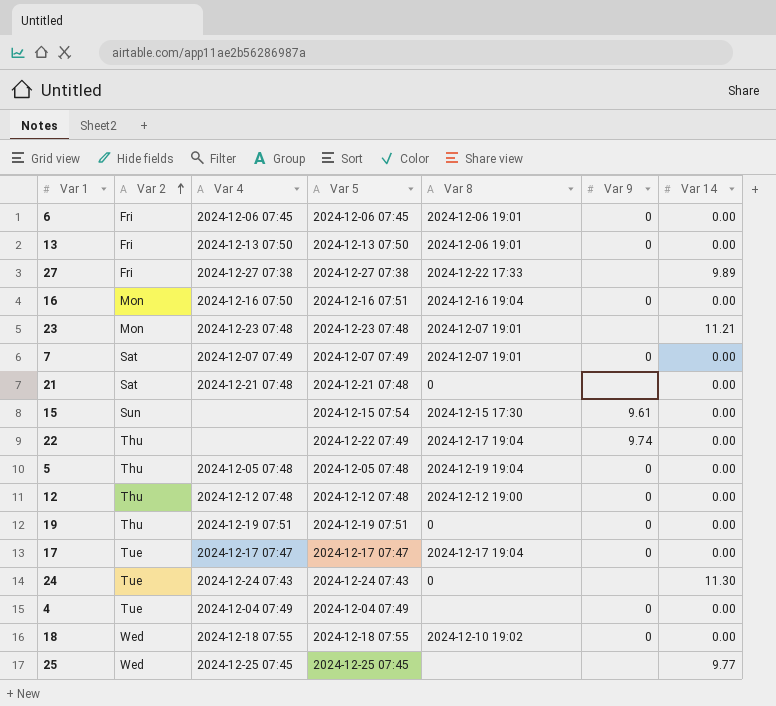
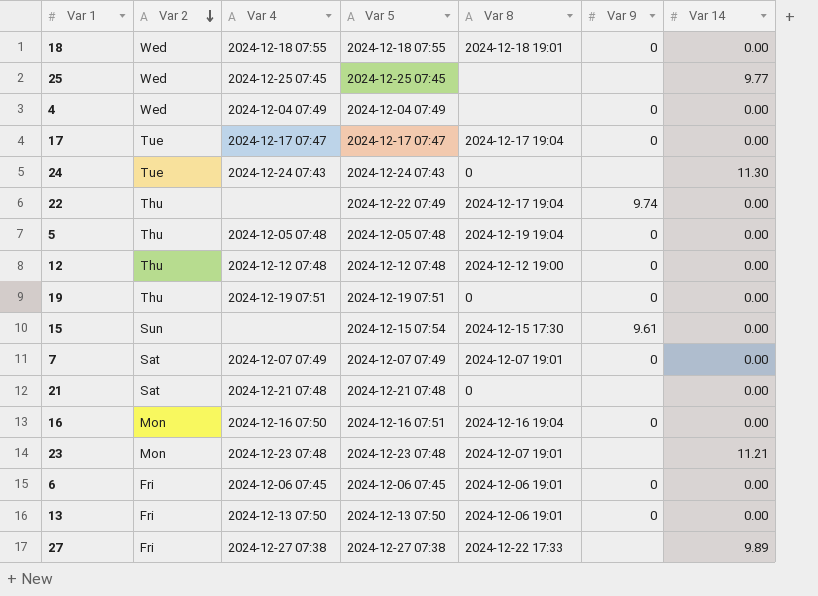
row order: Var 2 ascending -> Var 2 descending
18 | Var 8: 2024-12-10 19:02 -> 2024-12-18 19:01
4 | Var 2: Tue -> Wed

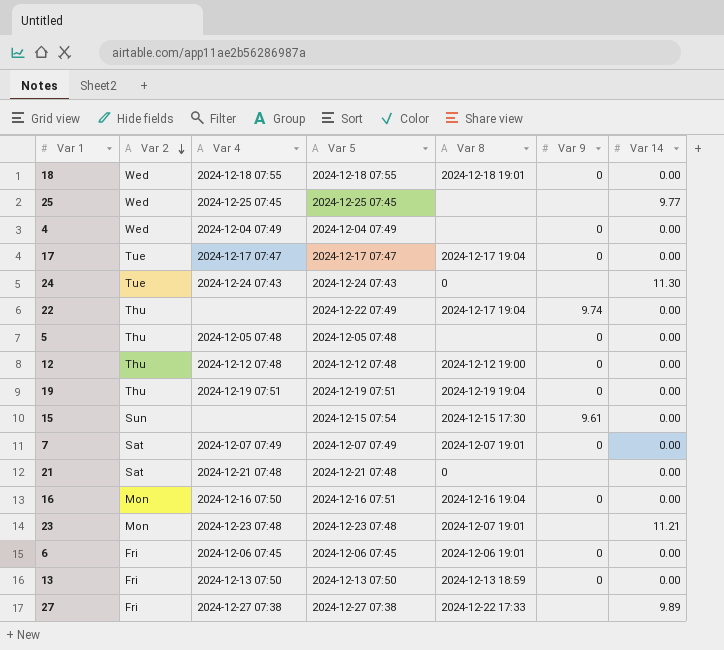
5 | Var 8: 2024-12-19 19:04 -> none
19 | Var 8: 0 -> 2024-12-19 19:04
13 | Var 8: 2024-12-06 19:01 -> 2024-12-13 18:59

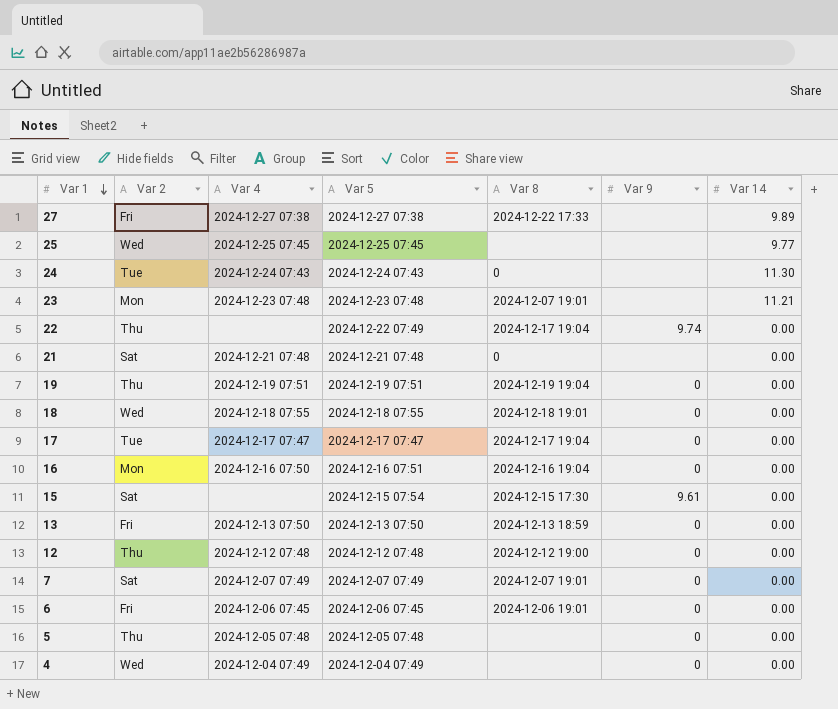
row order: Var 2 descending -> Var 1 descending
15 | Var 2: Sun -> Sat

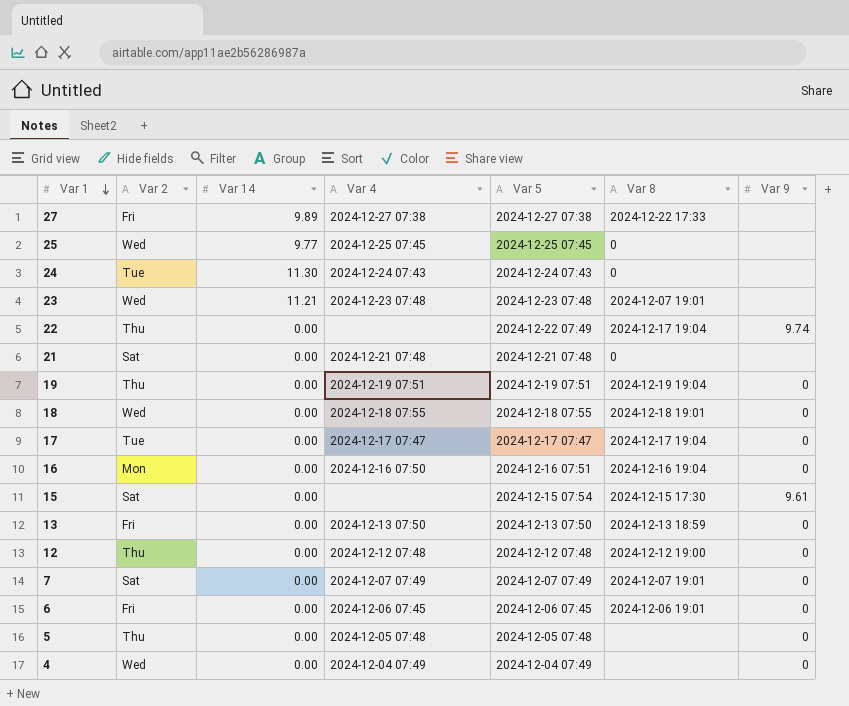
column Var 14 | position: 7 -> 3
25 | Var 8: none -> 0
23 | Var 2: Mon -> Wed

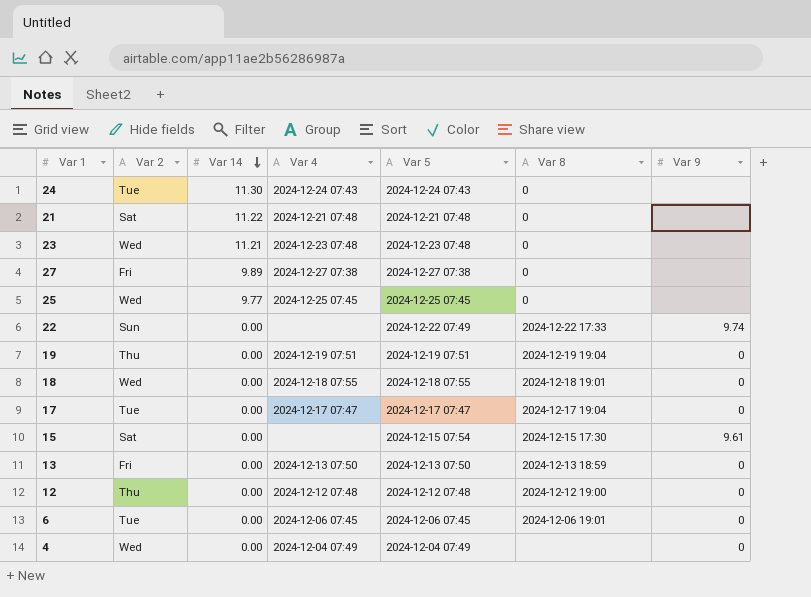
row order: Var 1 descending -> Var 14 descending
row 16: Mon | 0.00 | 2024-12-16 07:50 | 2024-12-16 07:51 | 2024-12-16 19:04 | 0 -> none
row 7: Sat | 0.00 | 2024-12-07 07:49 | 2024-12-07 07:49 | 2024-12-07 19:01 | 0 -> none
row 5: Thu | 0.00 | 2024-12-05 07:48 | 2024-12-05 07:48 | none | 0 -> none
21 | Var 14: 0.00 -> 11.22
23 | Var 8: 2024-12-07 19:01 -> 0
27 | Var 8: 2024-12-22 17:33 -> 0
22 | Var 2: Thu -> Sun
22 | Var 8: 2024-12-17 19:04 -> 2024-12-22 17:33
6 | Var 2: Fri -> Tue

